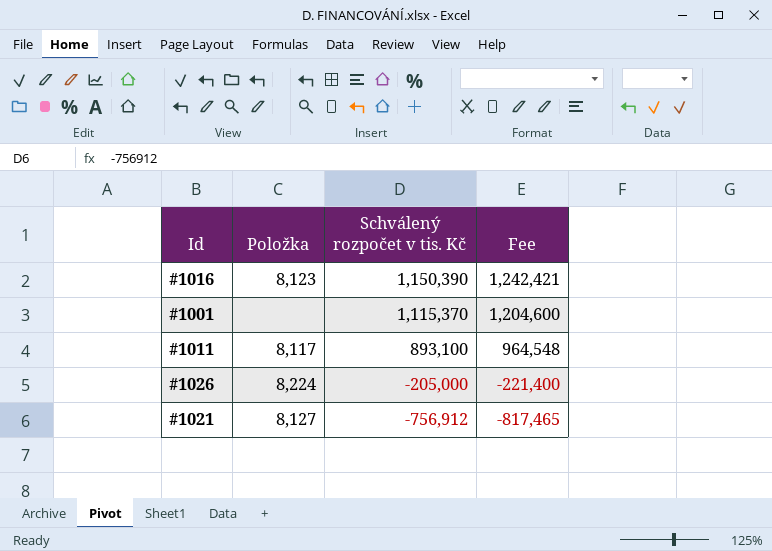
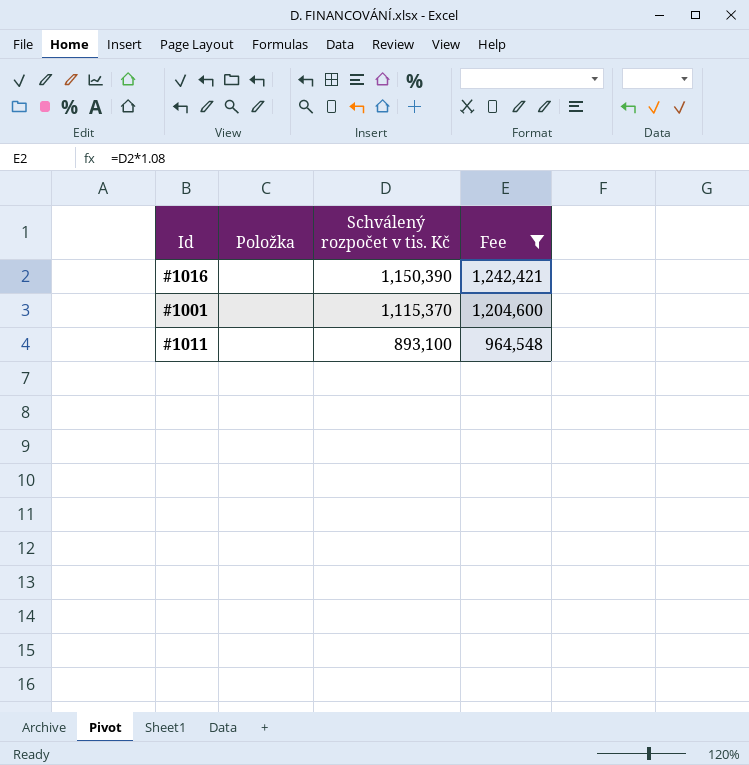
filter: none -> Fee >= 964,548
#1016 | Položka: 8,123 -> none
#1011 | Položka: 8,117 -> none

